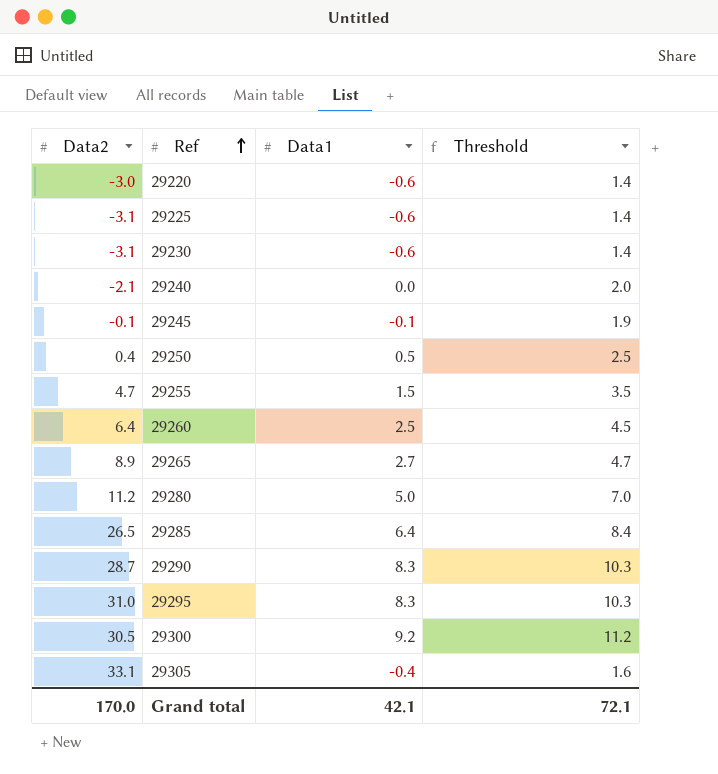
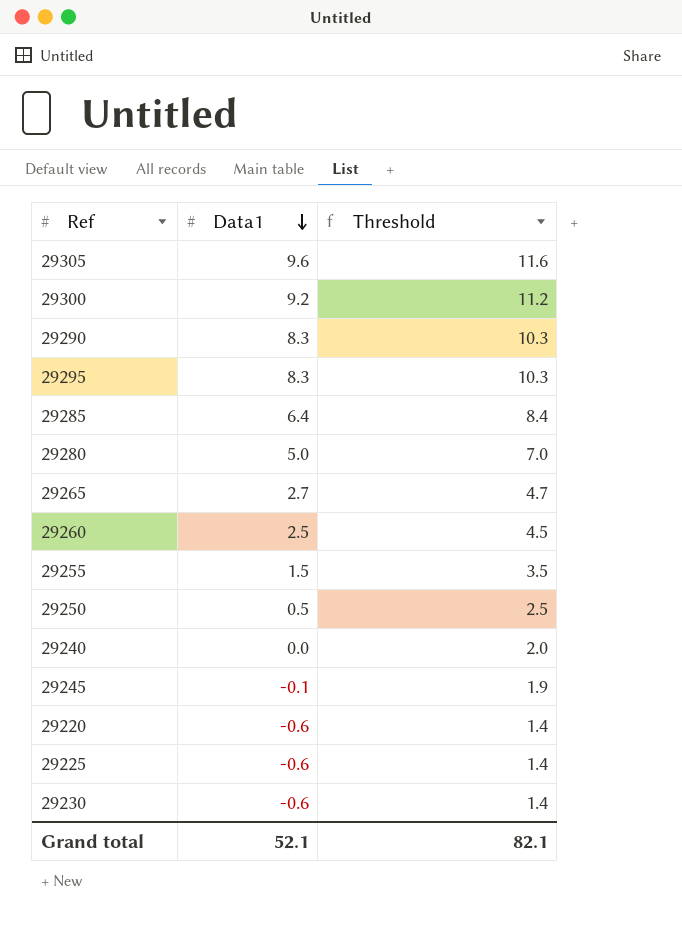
row order: Ref ascending -> Data1 descending
column Data2 | position: 1 -> none
29305 | Data1: -0.4 -> 9.6
29305 | Threshold: 1.6 -> 11.6
Grand total | Data1: 42.1 -> 52.1
Grand total | Threshold: 72.1 -> 82.1

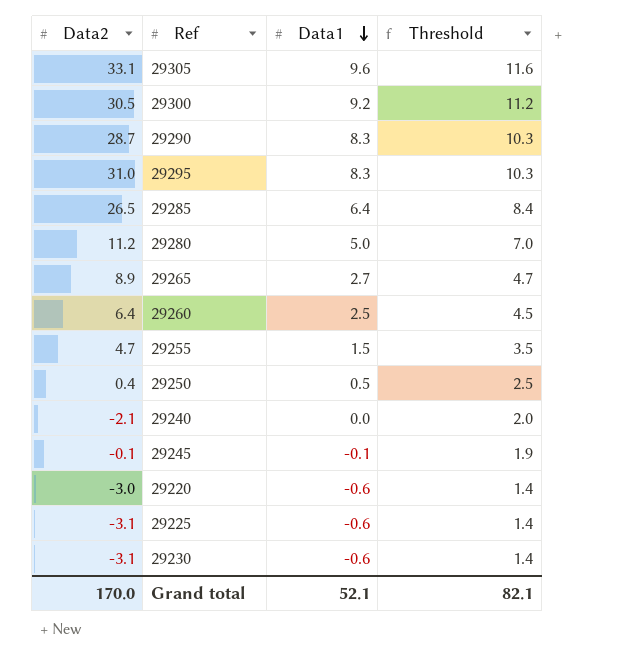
column Data2 | position: none -> 1

